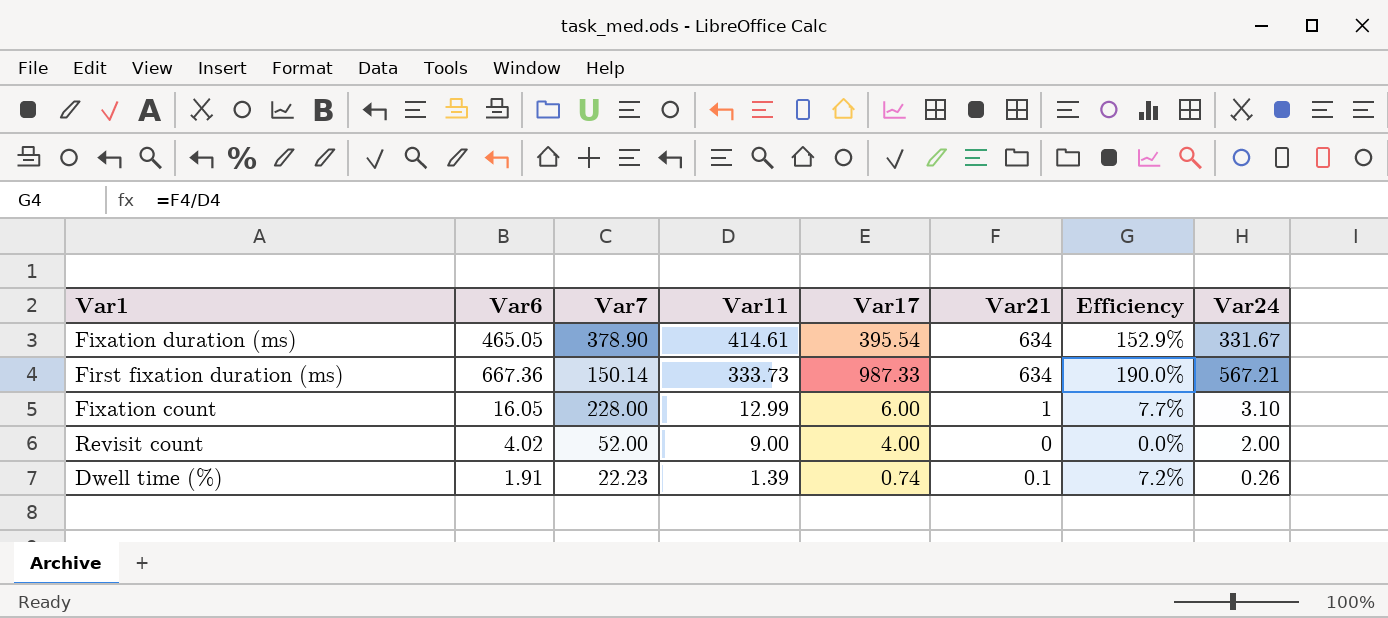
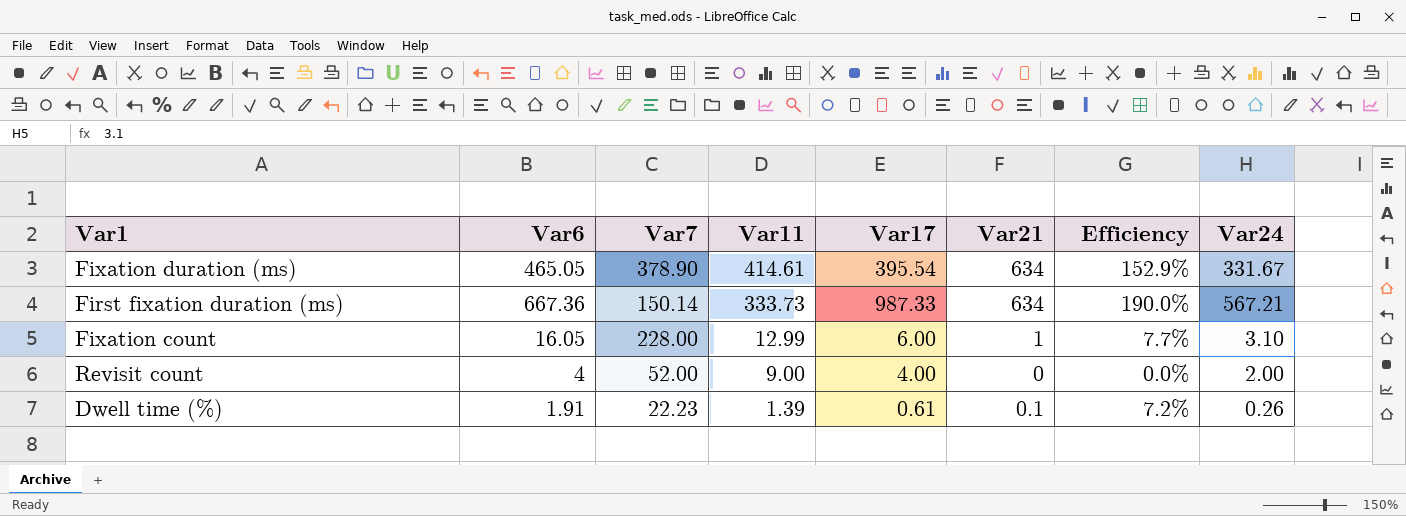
Revisit count | Var6: 4.02 -> 4
Dwell time (%) | Var17: 0.74 -> 0.61

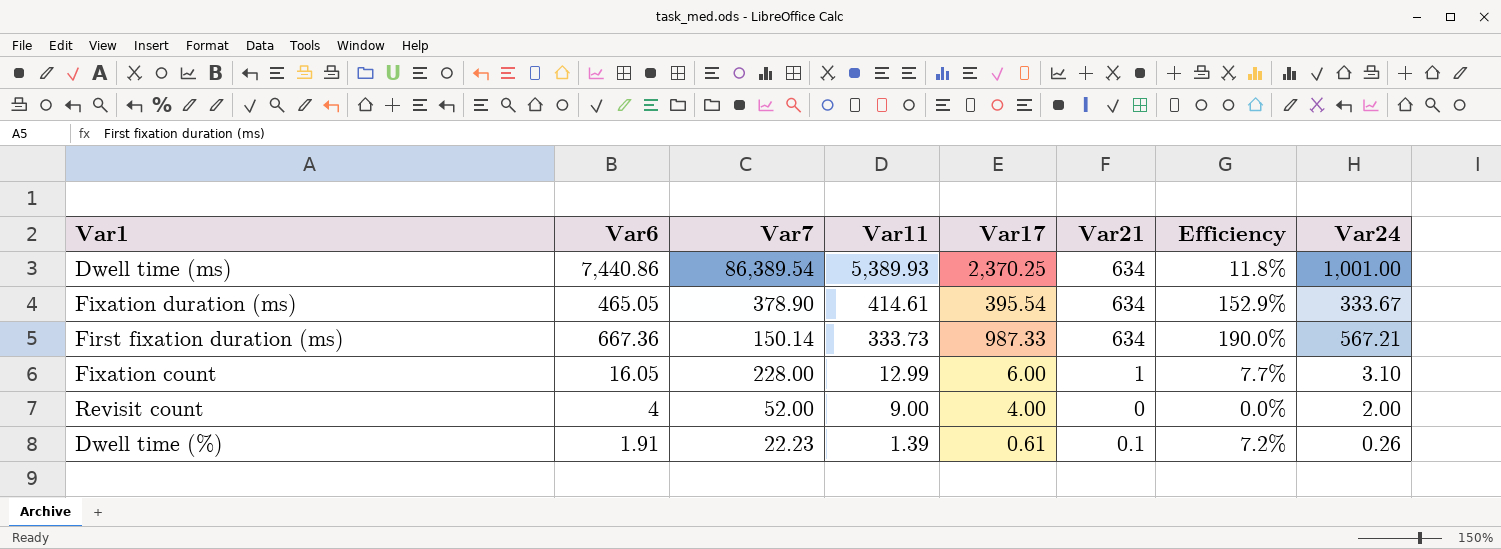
row Dwell time (ms): none -> 7,440.86 | 86,389.54 | 5,389.93 | 2,370.25 | 634 | 11.8% | 1,001.00
Fixation duration (ms) | Var24: 331.67 -> 333.67

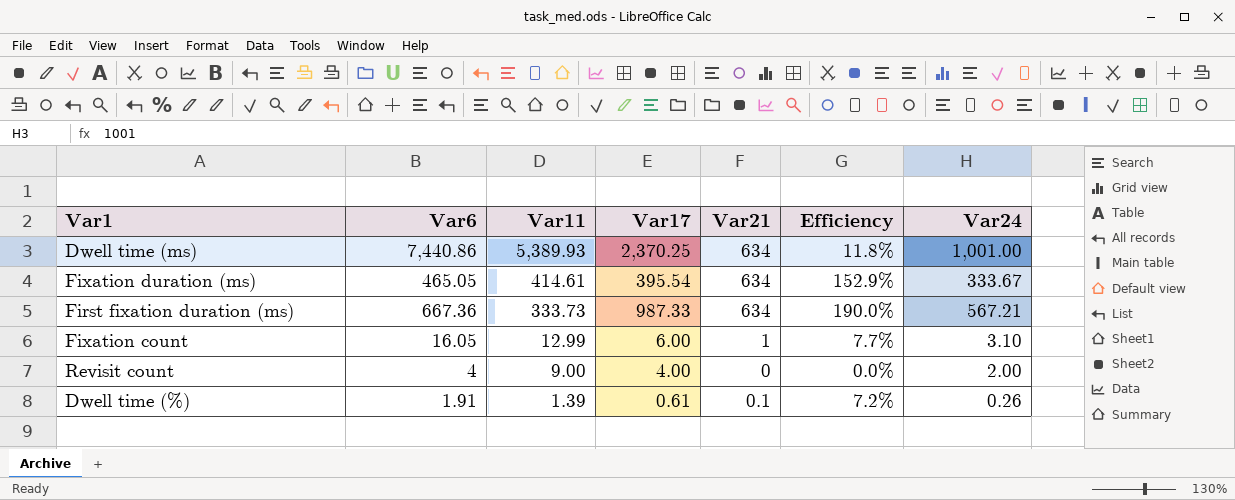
column Var7 | position: 3 -> none

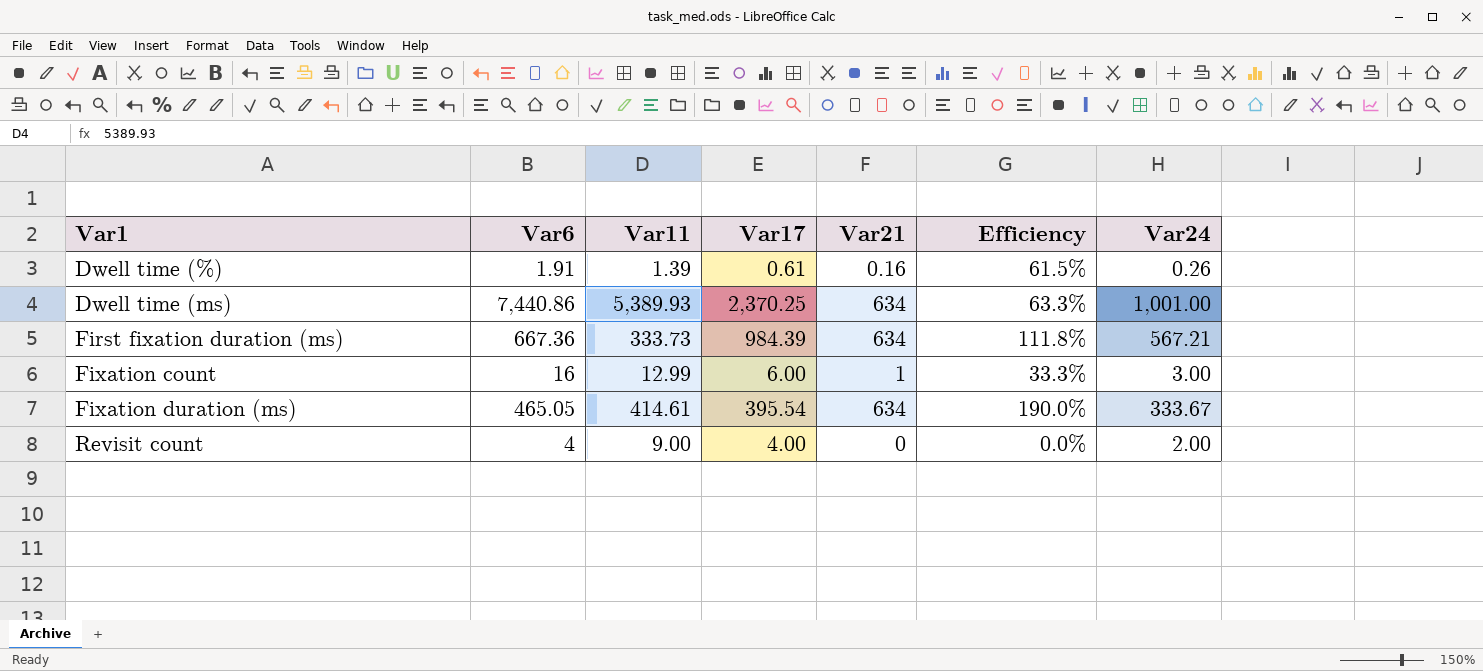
row order: Var11 descending -> Var1 ascending
column Efficiency | formula: [Var21] / [Var11] -> [Var21] / [Var24]
Dwell time (%) | Var21: 0.1 -> 0.16
First fixation duration (ms) | Var17: 987.33 -> 984.39
Fixation count | Var6: 16.05 -> 16
Fixation count | Var24: 3.10 -> 3.00

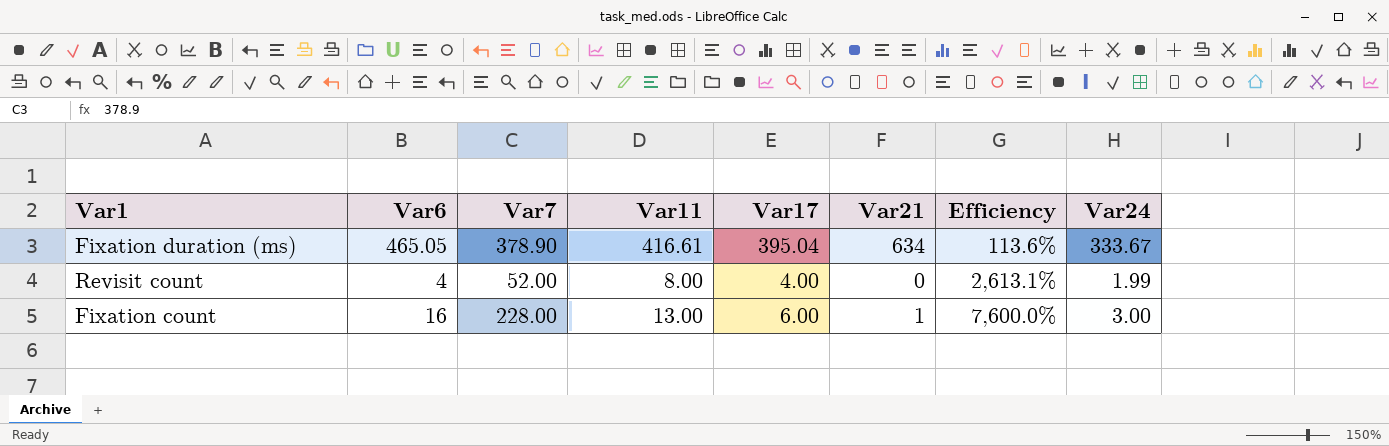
row order: Var1 ascending -> Efficiency ascending
column Var7 | position: none -> 3
column Efficiency | formula: [Var21] / [Var24] -> [Var7] / [Var24]
row Dwell time (%): 1.91 | 1.39 | 0.61 | 0.16 | 61.5% | 0.26 -> none
row Dwell time (ms): 7,440.86 | 5,389.93 | 2,370.25 | 634 | 63.3% | 1,001.00 -> none
row First fixation duration (ms): 667.36 | 333.73 | 984.39 | 634 | 111.8% | 567.21 -> none
Fixation duration (ms) | Var11: 414.61 -> 416.61
Fixation duration (ms) | Var17: 395.54 -> 395.04
Revisit count | Var11: 9.00 -> 8.00
Revisit count | Var24: 2.00 -> 1.99
Fixation count | Var11: 12.99 -> 13.00

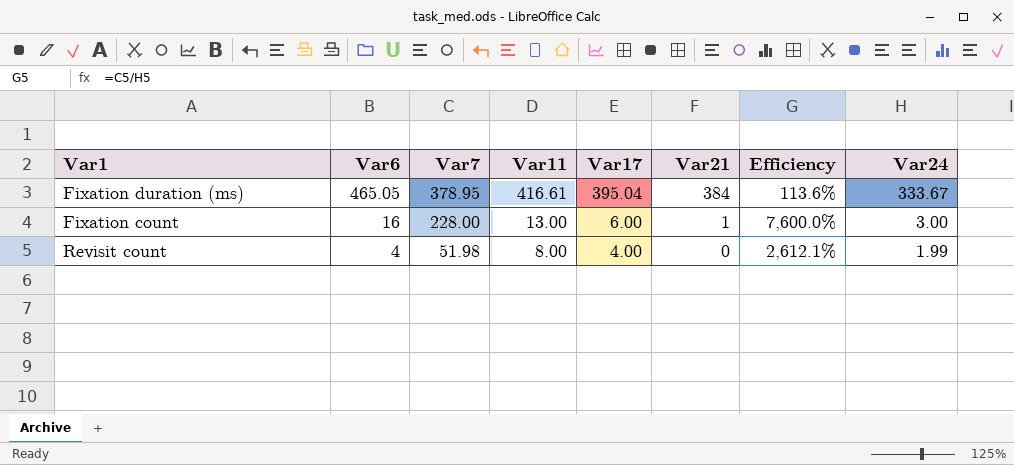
row order: Efficiency ascending -> Var6 descending
Fixation duration (ms) | Var7: 378.90 -> 378.95
Fixation duration (ms) | Var21: 634 -> 384
Revisit count | Var7: 52.00 -> 51.98
Revisit count | Efficiency: 2,613.1% -> 2,612.1%

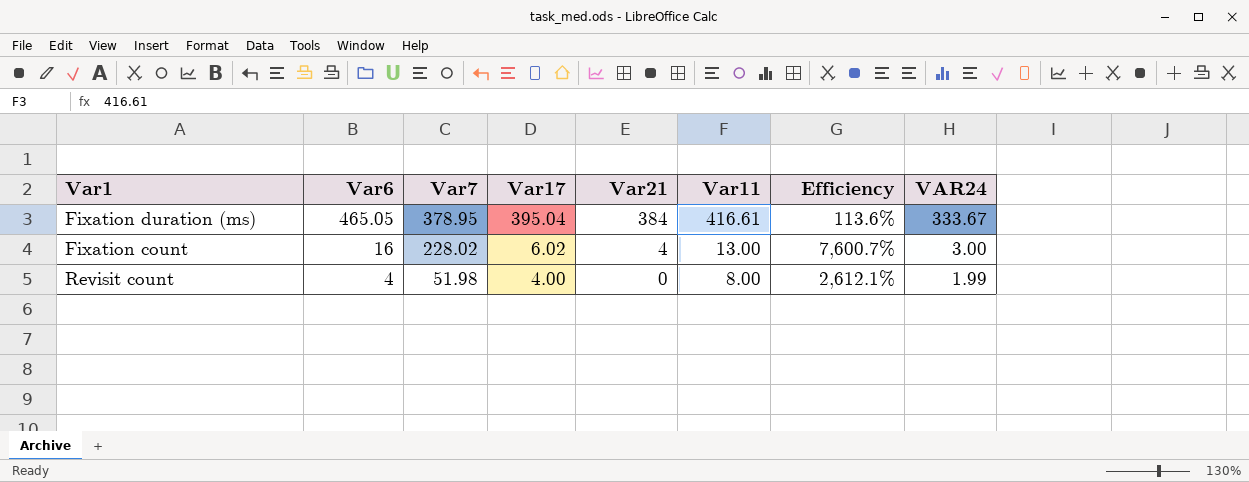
column Var11 | position: 4 -> 6
column name: Var24 -> VAR24
Fixation count | Var7: 228.00 -> 228.02
Fixation count | Var17: 6.00 -> 6.02
Fixation count | Var21: 1 -> 4
Fixation count | Efficiency: 7,600.0% -> 7,600.7%

